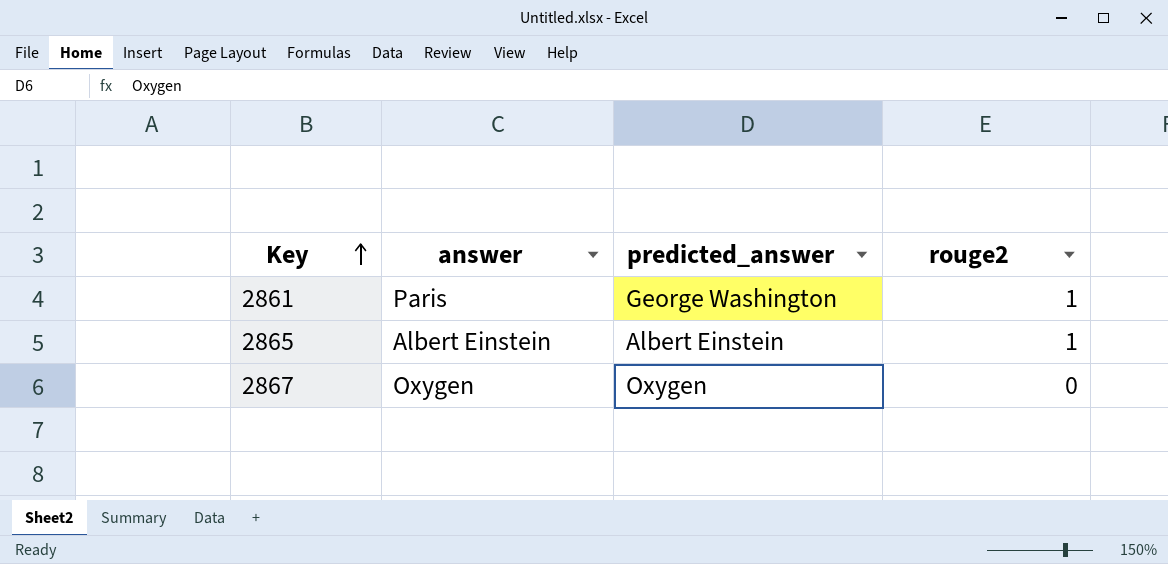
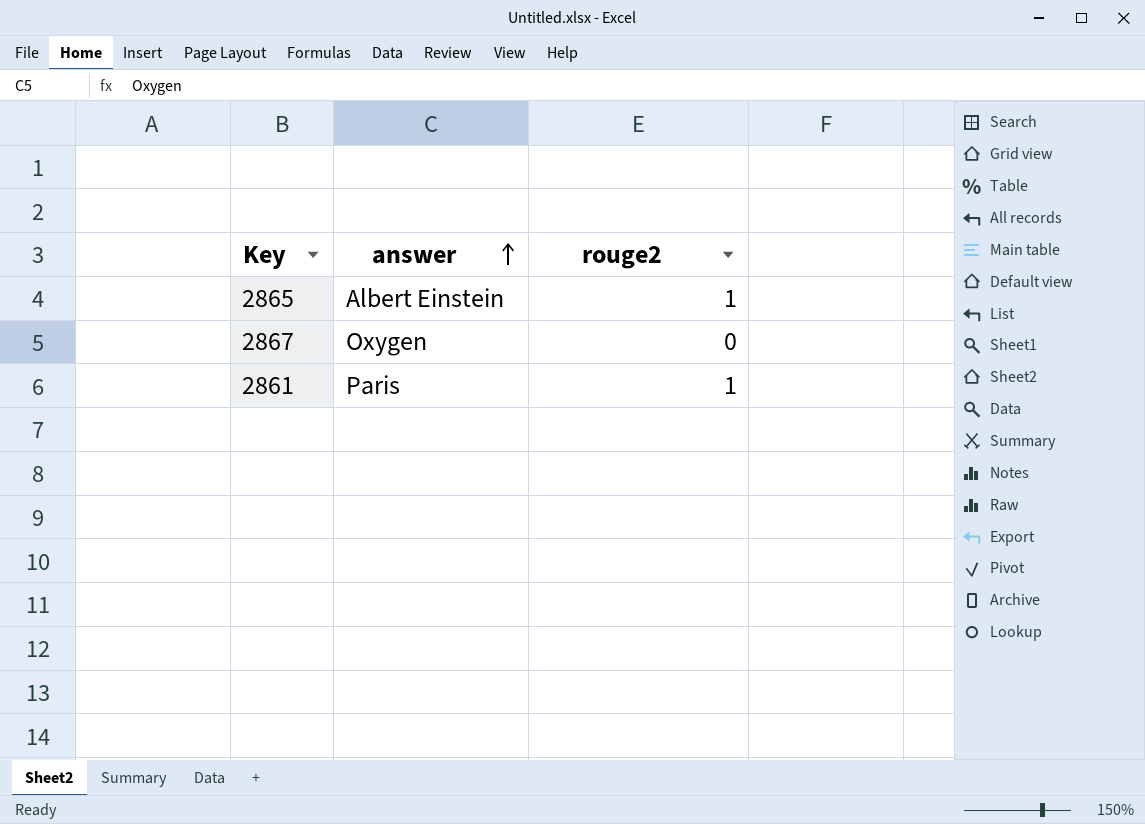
row order: Key ascending -> answer ascending
column predicted_answer | position: 3 -> none

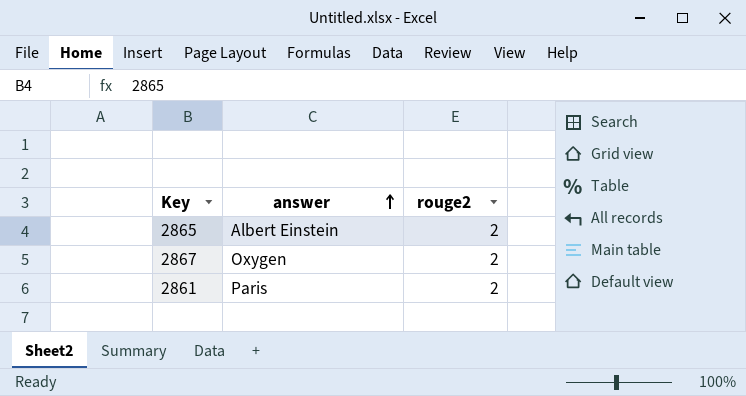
2865 | rouge2: 1 -> 2
2867 | rouge2: 0 -> 2
2861 | rouge2: 1 -> 2

